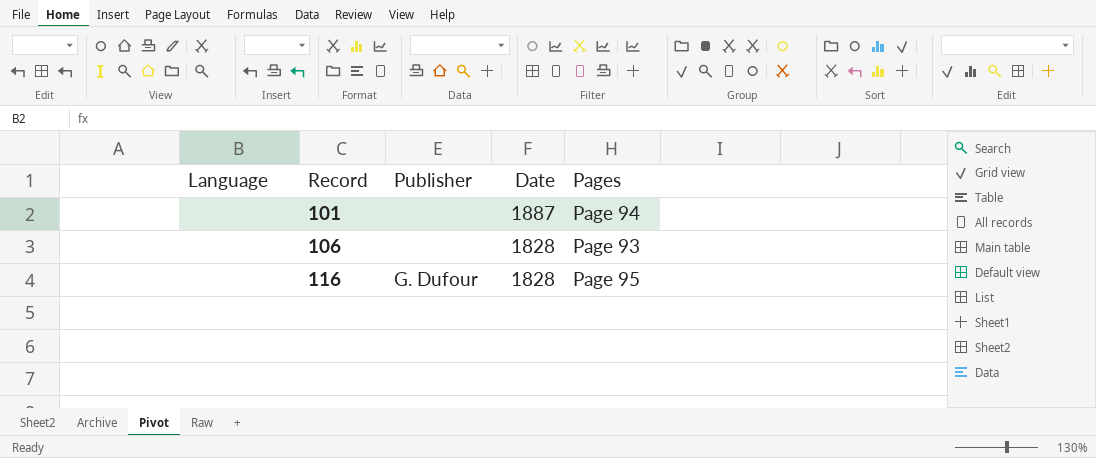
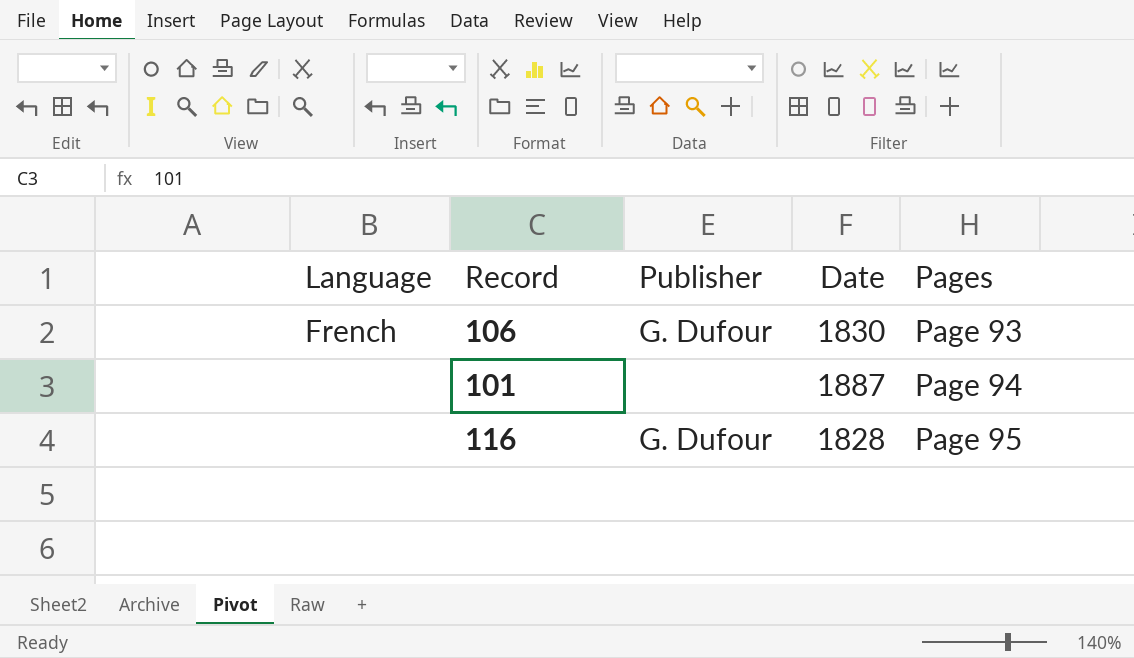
row order: Record ascending -> Pages ascending
106 | Language: none -> French
106 | Publisher: none -> G. Dufour
106 | Date: 1828 -> 1830

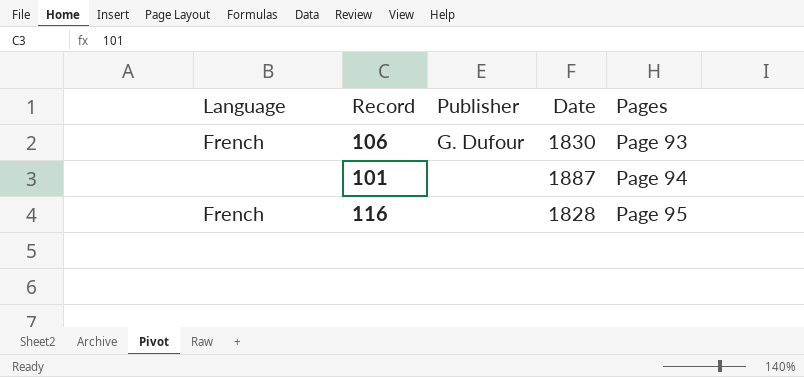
116 | Language: none -> French
116 | Publisher: G. Dufour -> none

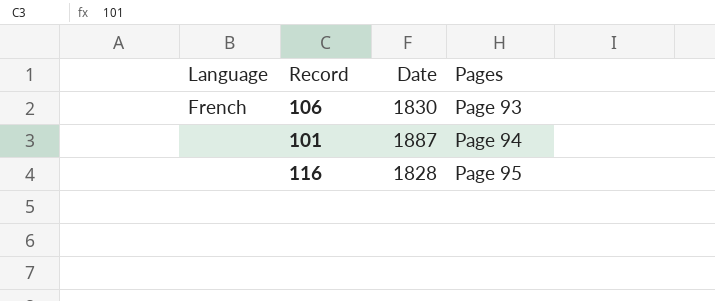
column Publisher | position: 3 -> none
116 | Language: French -> none

